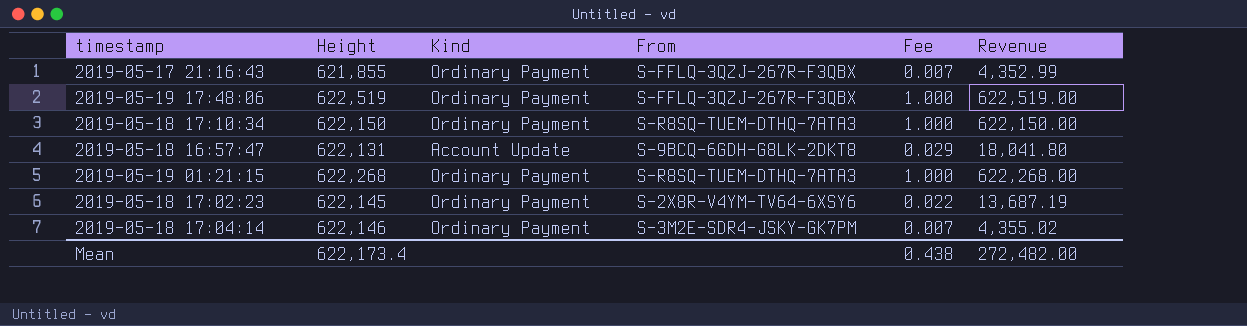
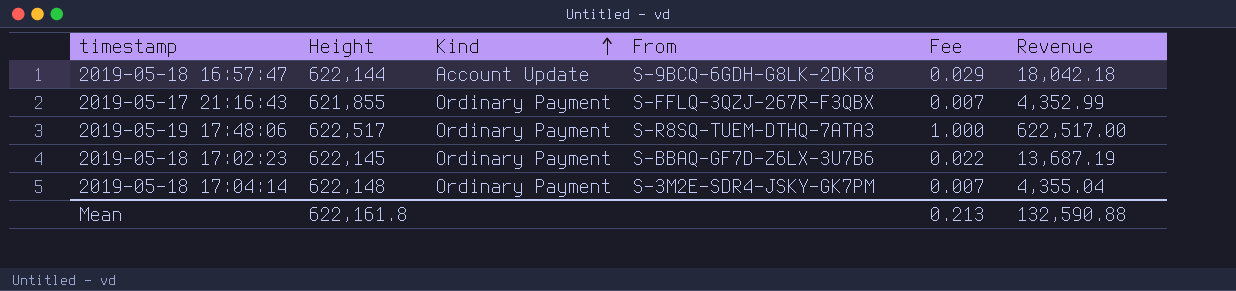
row order: none -> Kind ascending
row 2019-05-18 17:10:34: 622,150 | Ordinary Payment | S-R8SQ-TUEM-DTHQ-7ATA3 | 1.000 | 622,150.00 -> none
row 2019-05-19 01:21:15: 622,268 | Ordinary Payment | S-R8SQ-TUEM-DTHQ-7ATA3 | 1.000 | 622,268.00 -> none
2019-05-18 16:57:47 | Height: 622,131 -> 622,144
2019-05-18 16:57:47 | Revenue: 18,041.80 -> 18,042.18
2019-05-19 17:48:06 | Height: 622,519 -> 622,517
2019-05-19 17:48:06 | From: S-FFLQ-3QZJ-267R-F3QBX -> S-R8SQ-TUEM-DTHQ-7ATA3
2019-05-19 17:48:06 | Revenue: 622,519.00 -> 622,517.00
2019-05-18 17:02:23 | From: S-2X8R-V4YM-TV64-6XSY6 -> S-BBAQ-GF7D-Z6LX-3U7B6
2019-05-18 17:04:14 | Height: 622,146 -> 622,148
2019-05-18 17:04:14 | Revenue: 4,355.02 -> 4,355.04
Mean | Height: 622,173.4 -> 622,161.8
Mean | Fee: 0.438 -> 0.213
Mean | Revenue: 272,482.00 -> 132,590.88

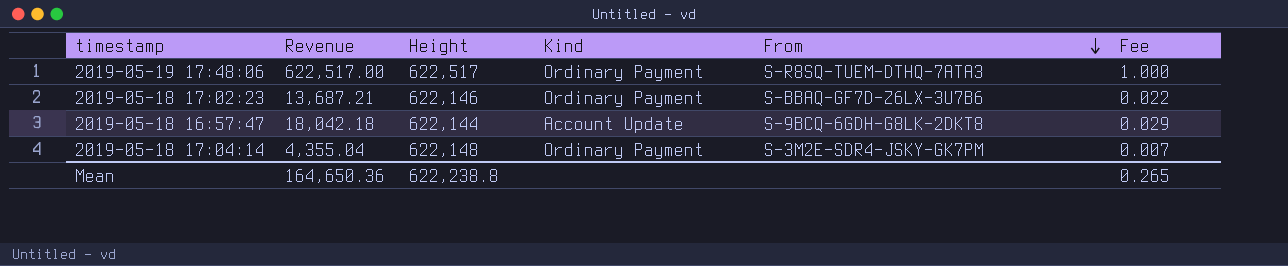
row order: Kind ascending -> From descending
column Revenue | position: 6 -> 2
row 2019-05-17 21:16:43: 621,855 | Ordinary Payment | S-FFLQ-3QZJ-267R-F3QBX | 0.007 | 4,352.99 -> none
2019-05-18 17:02:23 | Revenue: 13,687.19 -> 13,687.21
2019-05-18 17:02:23 | Height: 622,145 -> 622,146
Mean | Revenue: 132,590.88 -> 164,650.36
Mean | Height: 622,161.8 -> 622,238.8
Mean | Fee: 0.213 -> 0.265

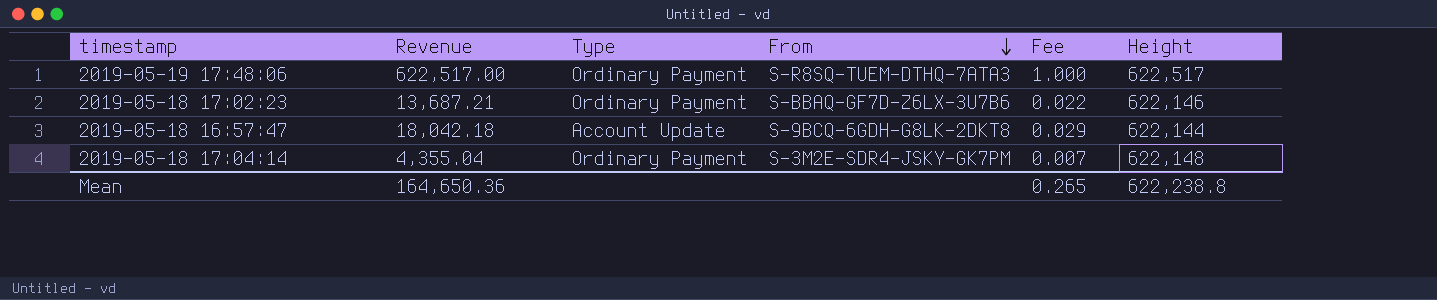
column name: Kind -> Type
column Height | position: 3 -> 6

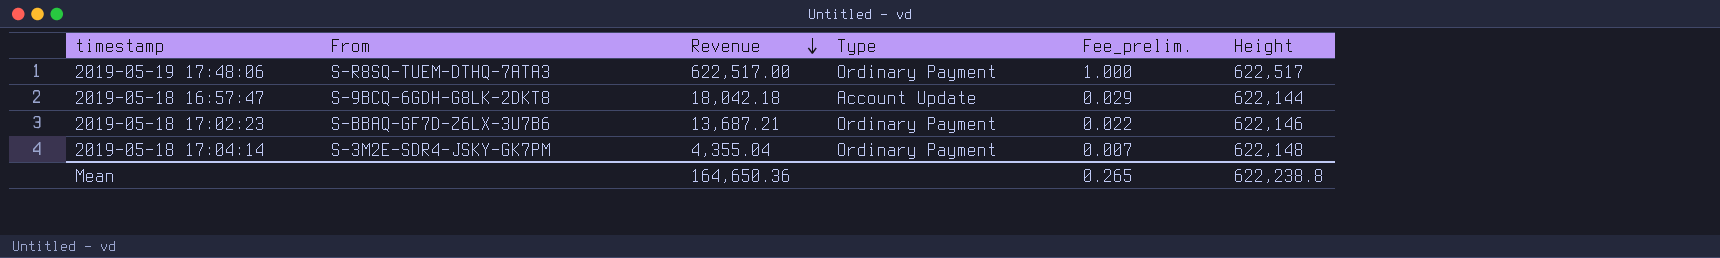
row order: From descending -> Revenue descending
column From | position: 4 -> 2
column name: Fee -> Fee_prelim.

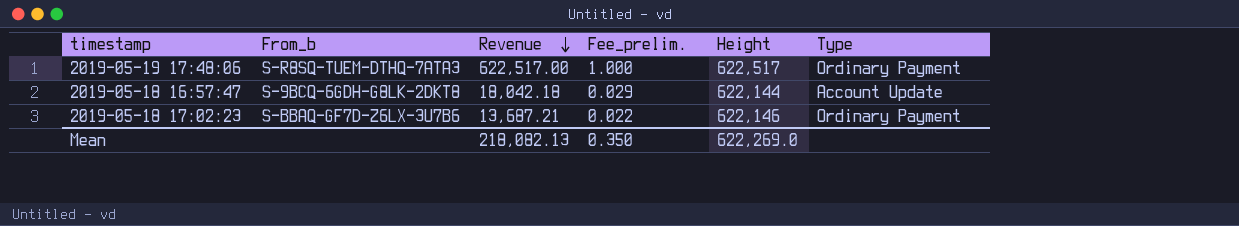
column name: From -> From_b
column Type | position: 4 -> 6
row 2019-05-18 17:04:14: S-3M2E-SDR4-JSKY-GK7PM | 4,355.04 | Ordinary Payment | 0.007 | 622,148 -> none
Mean | Revenue: 164,650.36 -> 218,082.13
Mean | Fee_prelim.: 0.265 -> 0.350
Mean | Height: 622,238.8 -> 622,269.0

